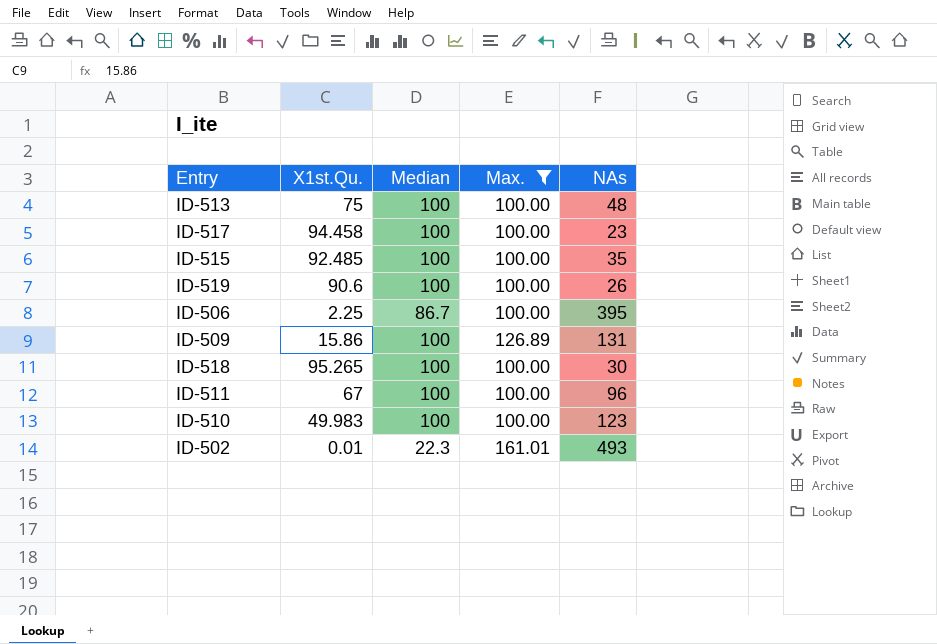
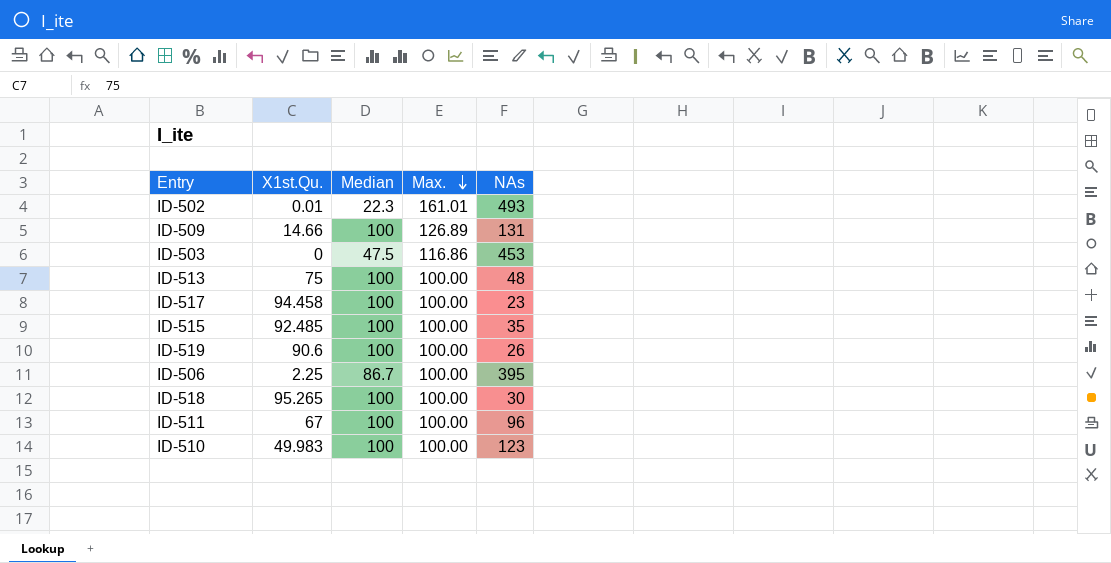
filter: Max. != 116.86 -> none
row order: none -> Max. descending
ID-509 | X1st.Qu.: 15.86 -> 14.66

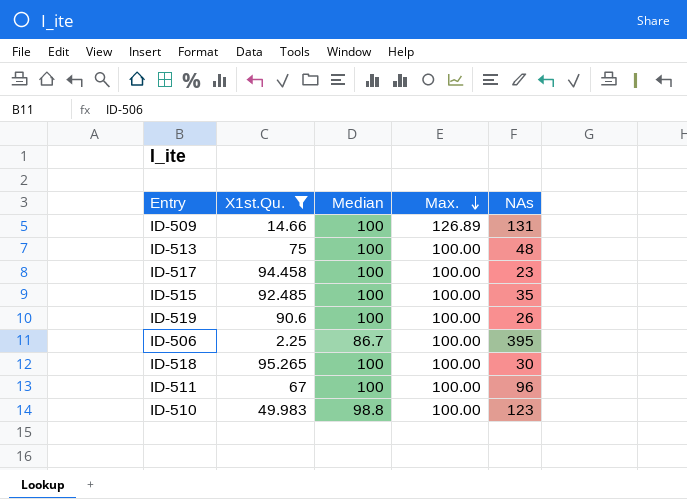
filter: none -> X1st.Qu. >= 2.25
ID-510 | Median: 100 -> 98.8

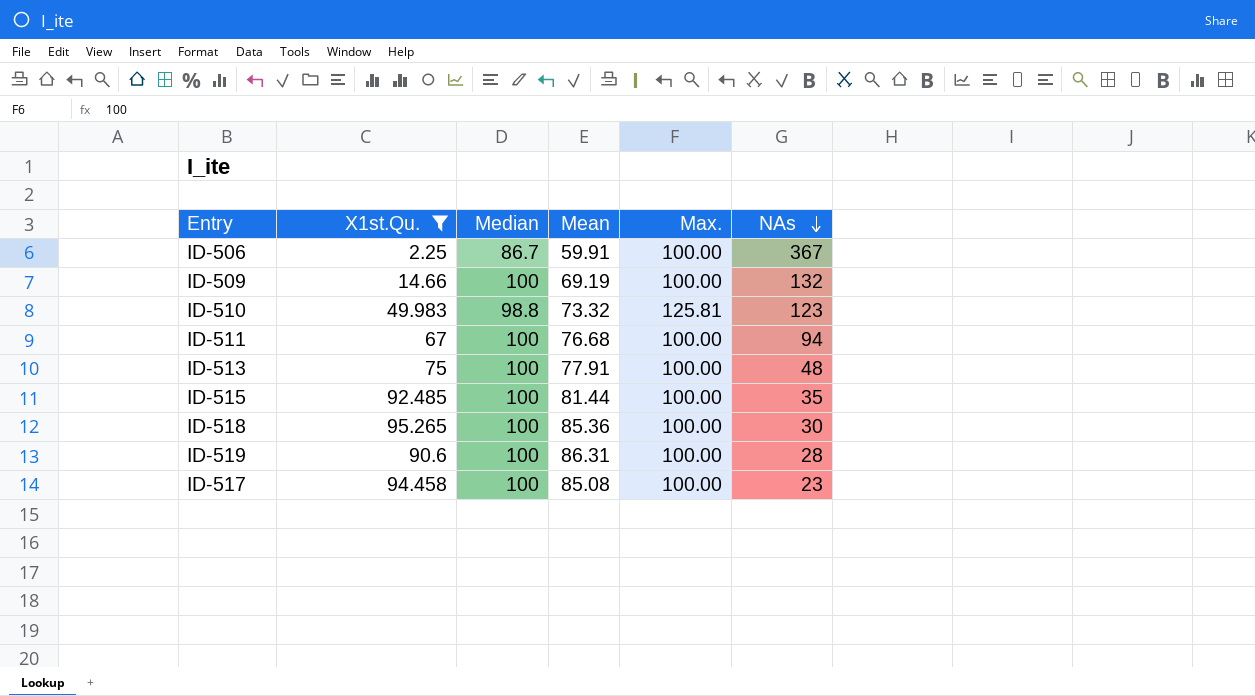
row order: Max. descending -> NAs descending
column Mean | position: none -> 4
ID-506 | NAs: 395 -> 367
ID-509 | Max.: 126.89 -> 100.00
ID-509 | NAs: 131 -> 132
ID-510 | Max.: 100.00 -> 125.81
ID-511 | NAs: 96 -> 94
ID-519 | NAs: 26 -> 28

